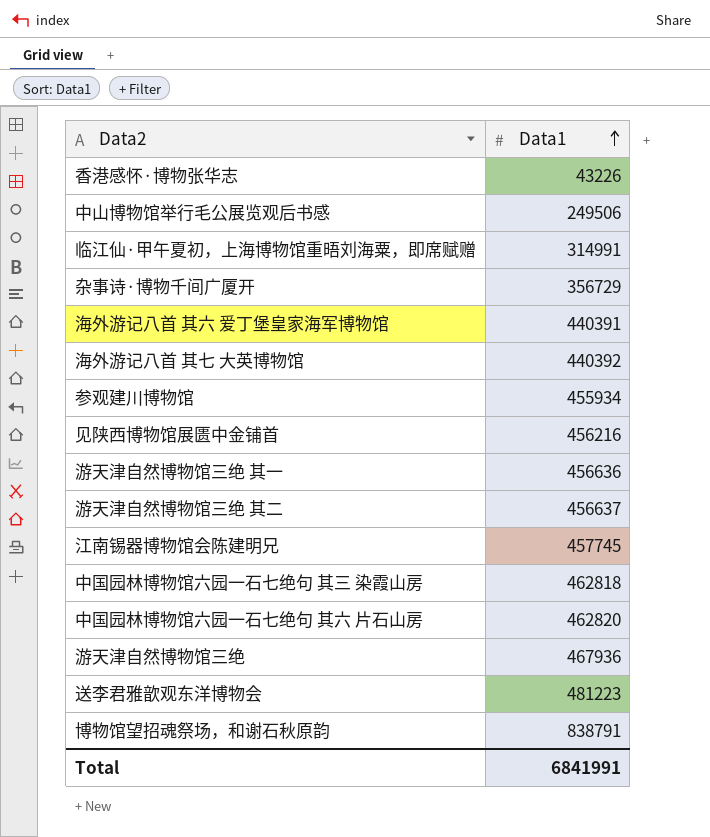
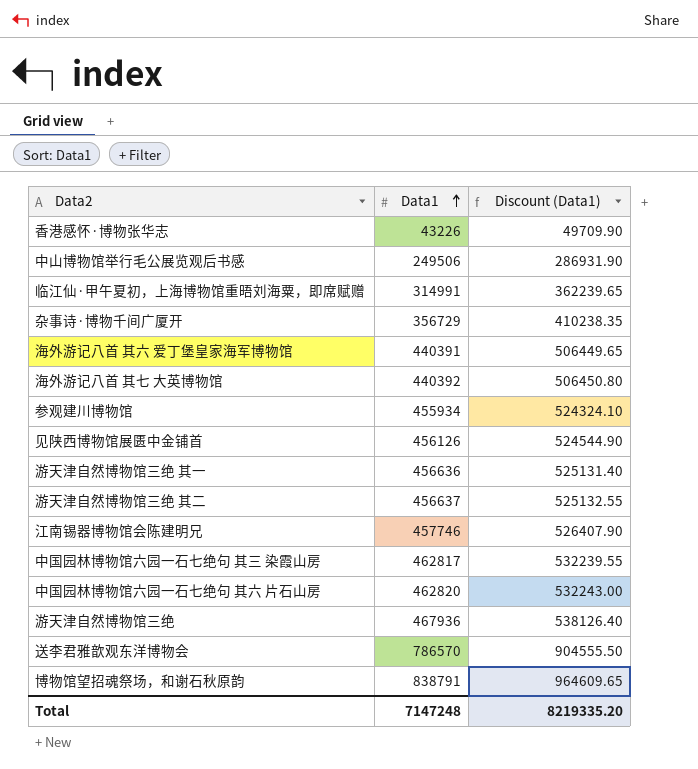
column Discount (Data1) | formula: none -> [Data1] * 1.15
见陕西博物馆展匮中金铺首 | Data1: 456216 -> 456126
江南锡器博物馆会陈建明兄 | Data1: 457745 -> 457746
中国园林博物馆六园一石七绝句 其三 染霞山房 | Data1: 462818 -> 462817
送李君雅歆观东洋博物会 | Data1: 481223 -> 786570
Total | Data1: 6841991 -> 7147248

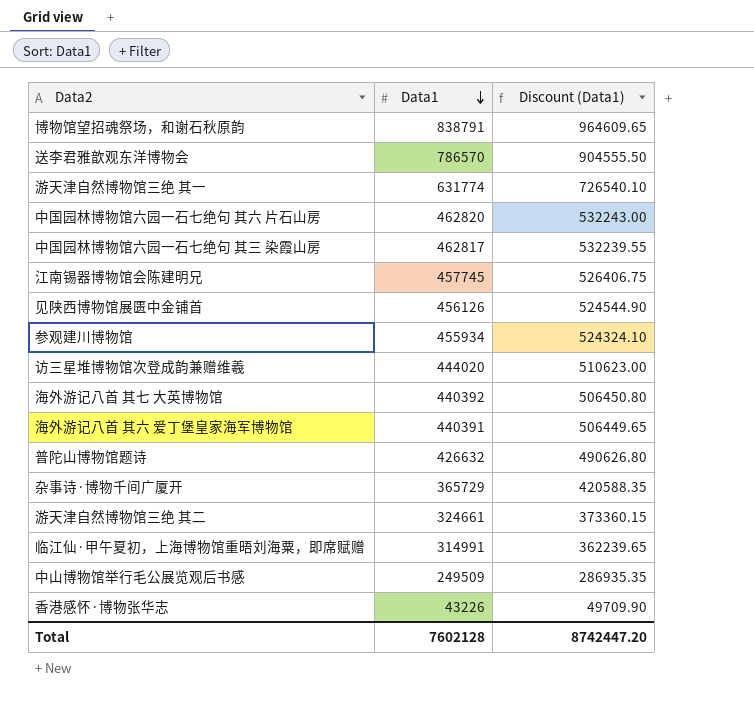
row order: Data1 ascending -> Data1 descending
row 游天津自然博物馆三绝: 467936 | 538126.40 -> none
游天津自然博物馆三绝 其一 | Data1: 456636 -> 631774
游天津自然博物馆三绝 其一 | Discount (Data1): 525131.40 -> 726540.10
江南锡器博物馆会陈建明兄 | Data1: 457746 -> 457745
江南锡器博物馆会陈建明兄 | Discount (Data1): 526407.90 -> 526406.75
row 访三星堆博物馆次登成韵兼赠维羲: none -> 444020 | 510623.00
row 普陀山博物馆题诗: none -> 426632 | 490626.80
杂事诗·博物千间广厦开 | Data1: 356729 -> 365729
杂事诗·博物千间广厦开 | Discount (Data1): 410238.35 -> 420588.35
游天津自然博物馆三绝 其二 | Data1: 456637 -> 324661
游天津自然博物馆三绝 其二 | Discount (Data1): 525132.55 -> 373360.15
中山博物馆举行毛公展览观后书感 | Data1: 249506 -> 249509
中山博物馆举行毛公展览观后书感 | Discount (Data1): 286931.90 -> 286935.35
Total | Data1: 7147248 -> 7602128
Total | Discount (Data1): 8219335.20 -> 8742447.20

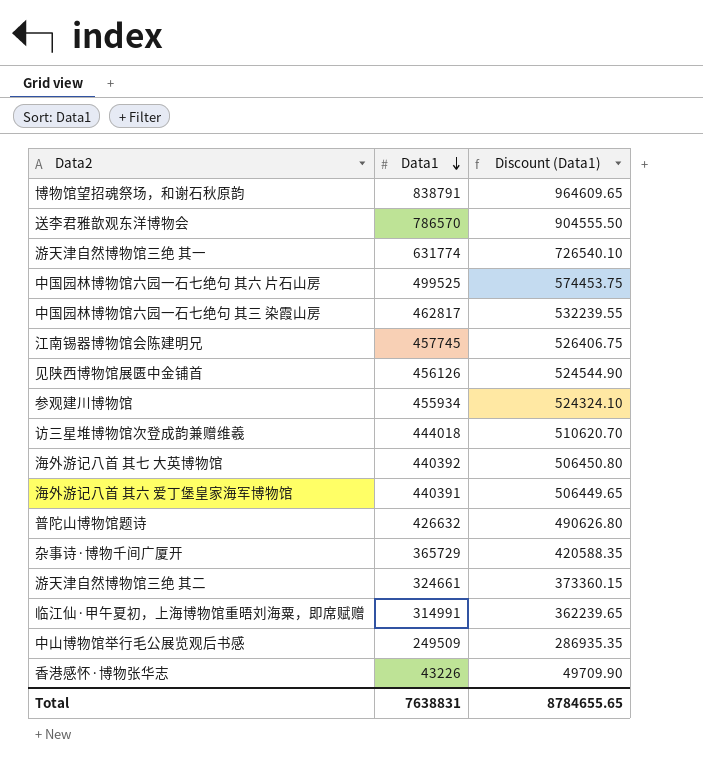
中国园林博物馆六园一石七绝句 其六 片石山房 | Data1: 462820 -> 499525
中国园林博物馆六园一石七绝句 其六 片石山房 | Discount (Data1): 532243.00 -> 574453.75
访三星堆博物馆次登成韵兼赠维羲 | Data1: 444020 -> 444018
访三星堆博物馆次登成韵兼赠维羲 | Discount (Data1): 510623.00 -> 510620.70
Total | Data1: 7602128 -> 7638831
Total | Discount (Data1): 8742447.20 -> 8784655.65

